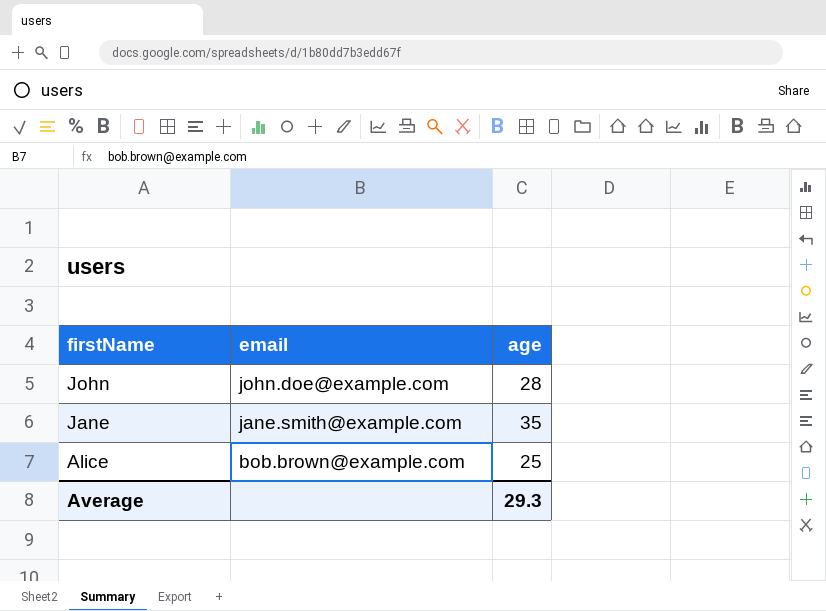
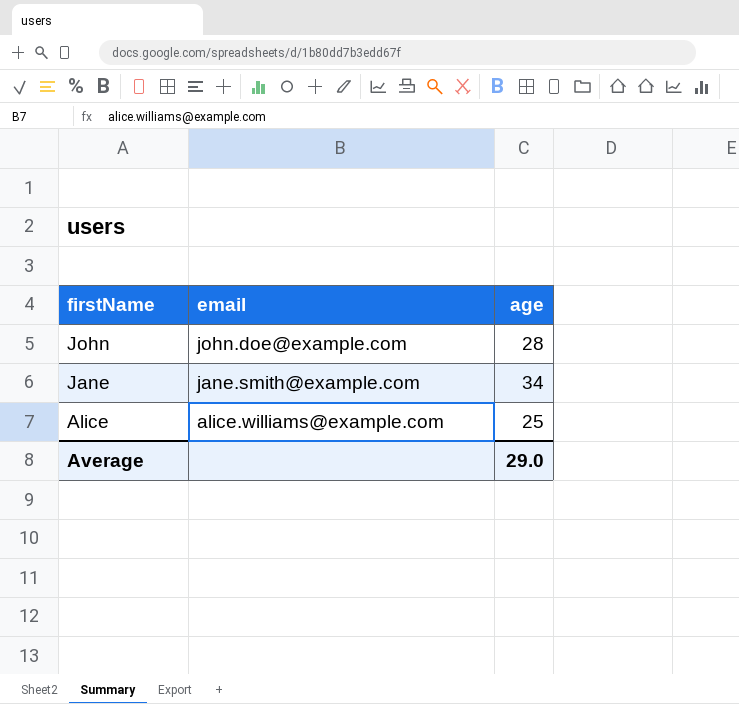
Jane | age: 35 -> 34
Alice | email: bob.brown@example.com -> alice.williams@example.com
Average | age: 29.3 -> 29.0

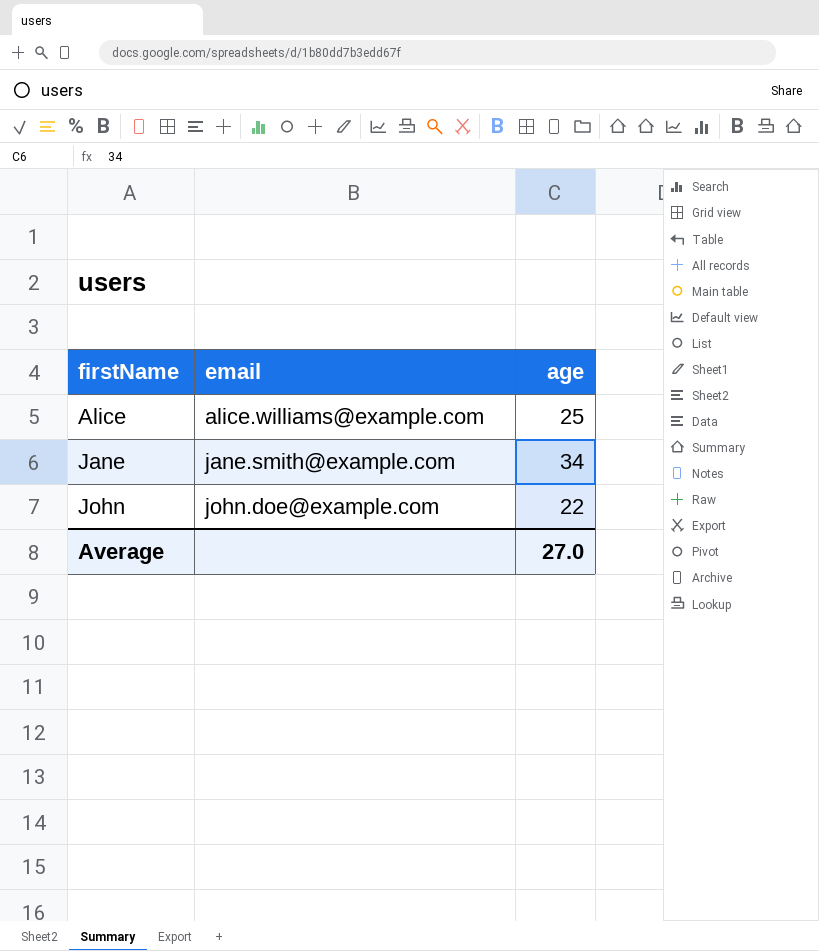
row order: firstName descending -> firstName ascending
John | age: 28 -> 22
Average | age: 29.0 -> 27.0

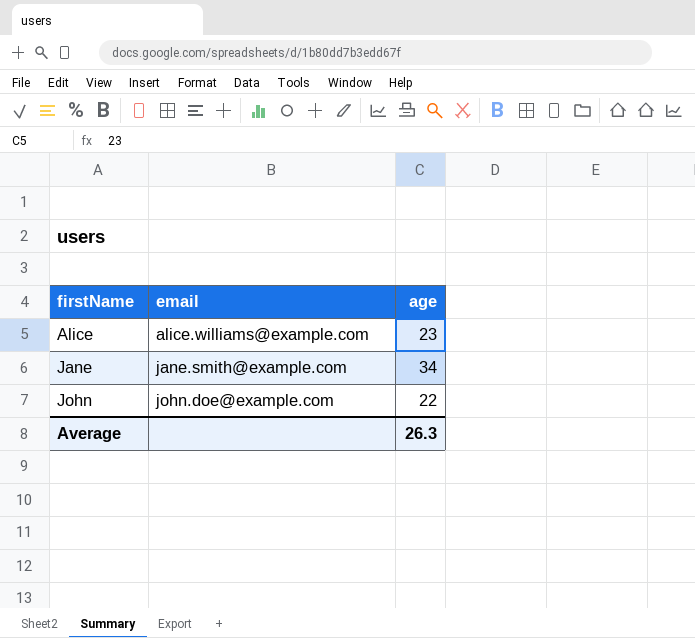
Alice | age: 25 -> 23
Average | age: 27.0 -> 26.3

